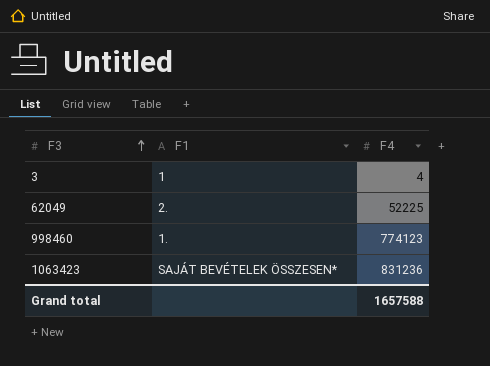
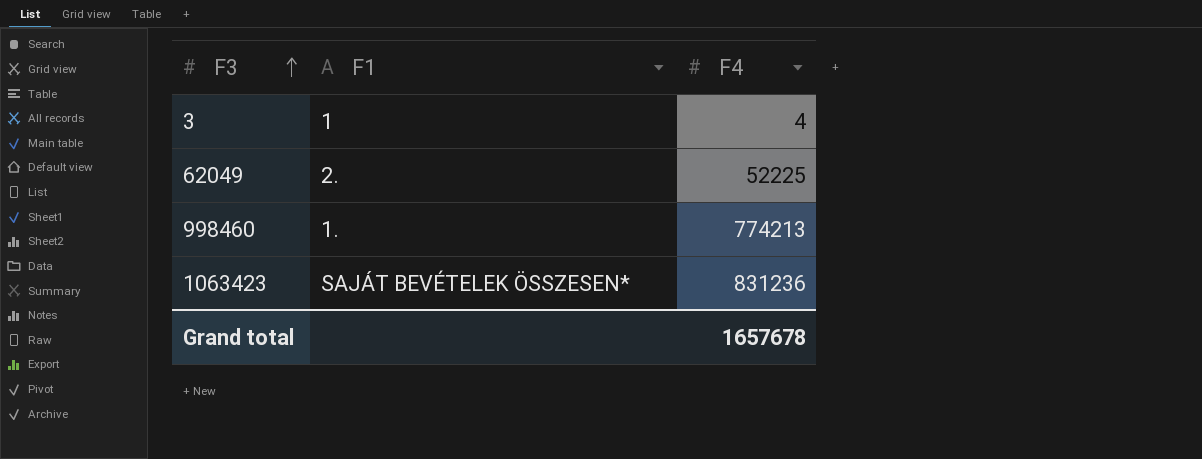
998460 | F4: 774123 -> 774213
Grand total | F4: 1657588 -> 1657678

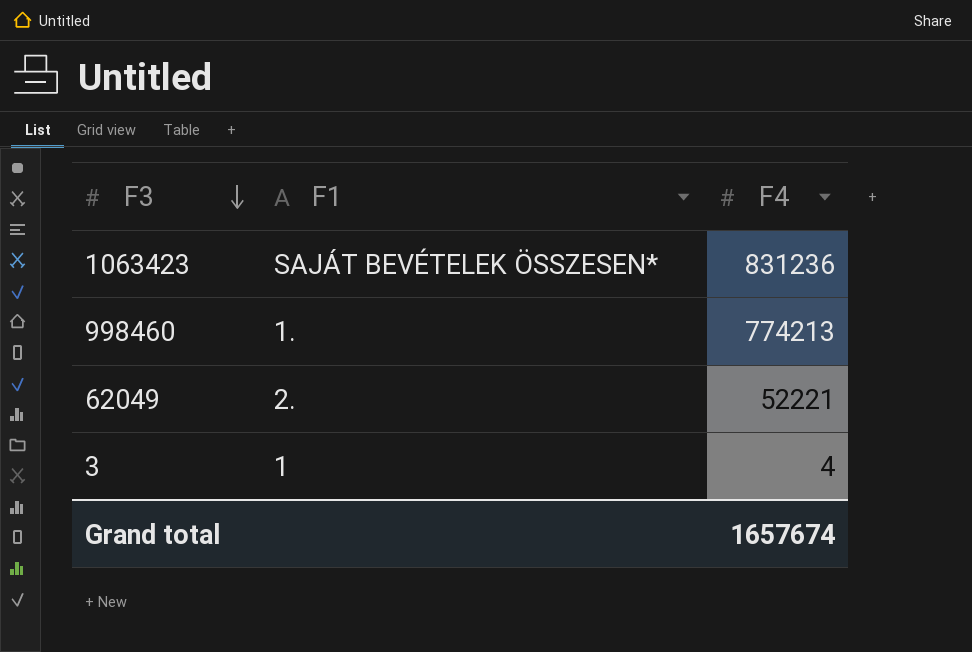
row order: F3 ascending -> F3 descending
62049 | F4: 52225 -> 52221
Grand total | F4: 1657678 -> 1657674

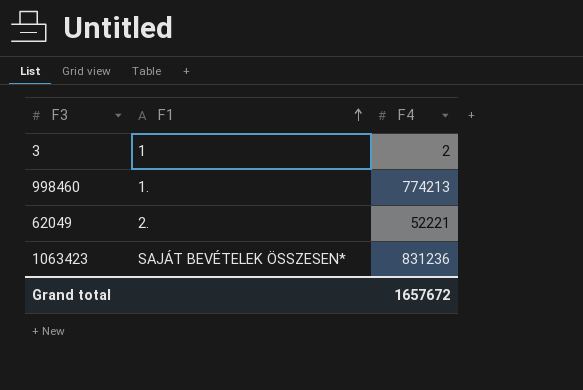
row order: F3 descending -> F1 ascending
3 | F4: 4 -> 2
Grand total | F4: 1657674 -> 1657672

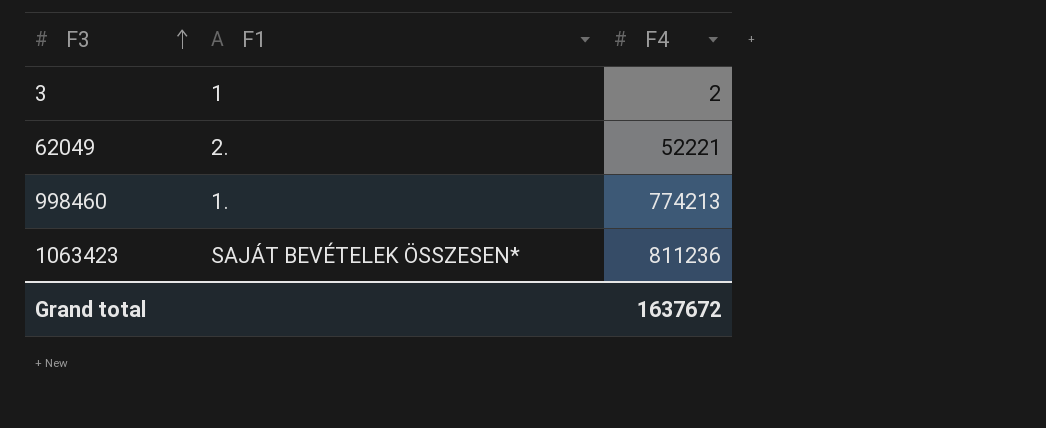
row order: F1 ascending -> F3 ascending
1063423 | F4: 831236 -> 811236
Grand total | F4: 1657672 -> 1637672

